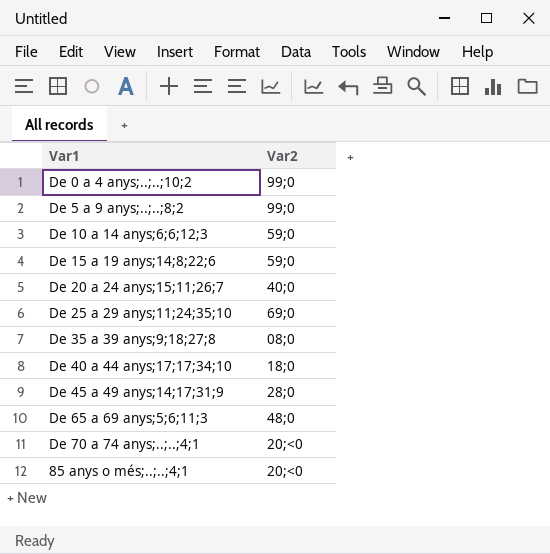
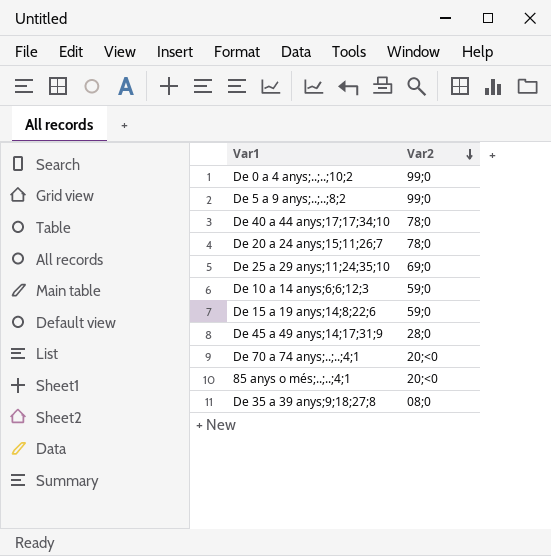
row order: none -> Var2 descending
row De 65 a 69 anys;5;6;11;3: 48;0 -> none
De 40 a 44 anys;17;17;34;10 | Var2: 18;0 -> 78;0
De 20 a 24 anys;15;11;26;7 | Var2: 40;0 -> 78;0

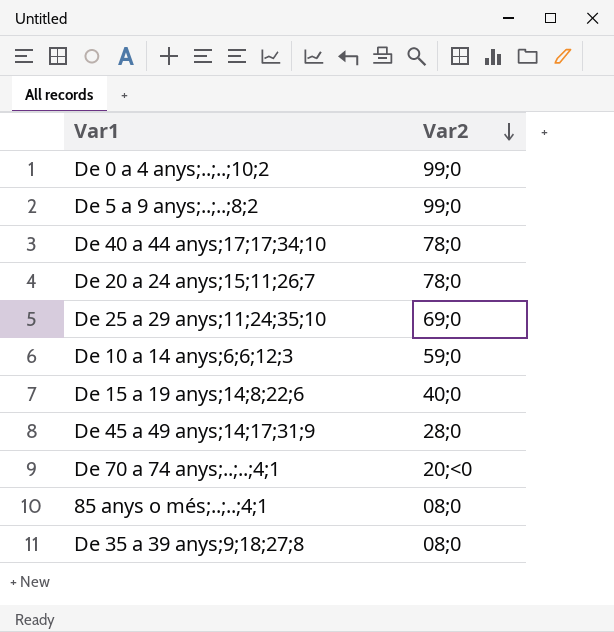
De 15 a 19 anys;14;8;22;6 | Var2: 59;0 -> 40;0
85 anys o més;..;..;4;1 | Var2: 20;<0 -> 08;0

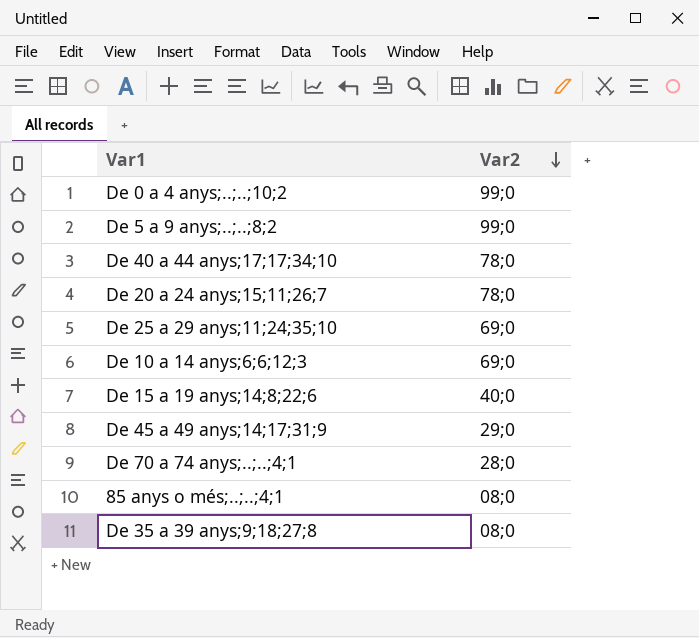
De 10 a 14 anys;6;6;12;3 | Var2: 59;0 -> 69;0
De 45 a 49 anys;14;17;31;9 | Var2: 28;0 -> 29;0
De 70 a 74 anys;..;..;4;1 | Var2: 20;<0 -> 28;0

